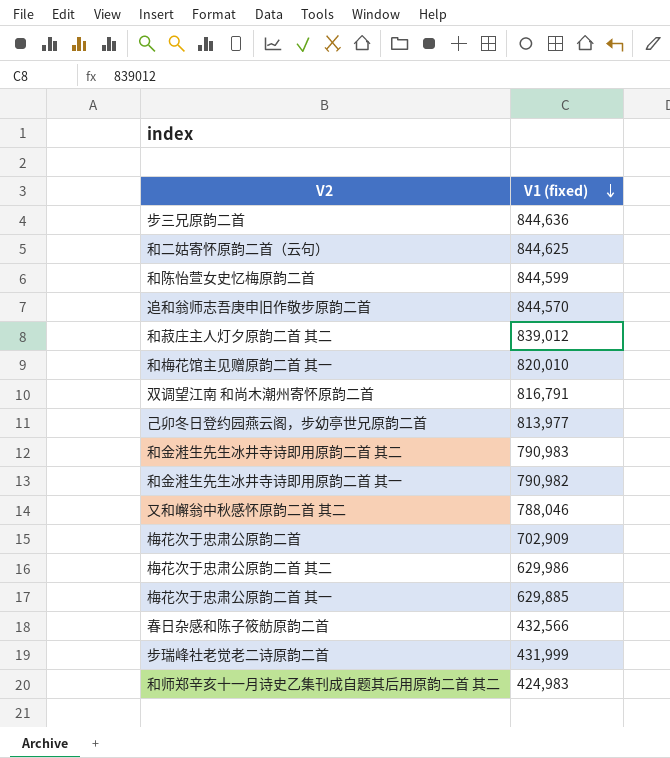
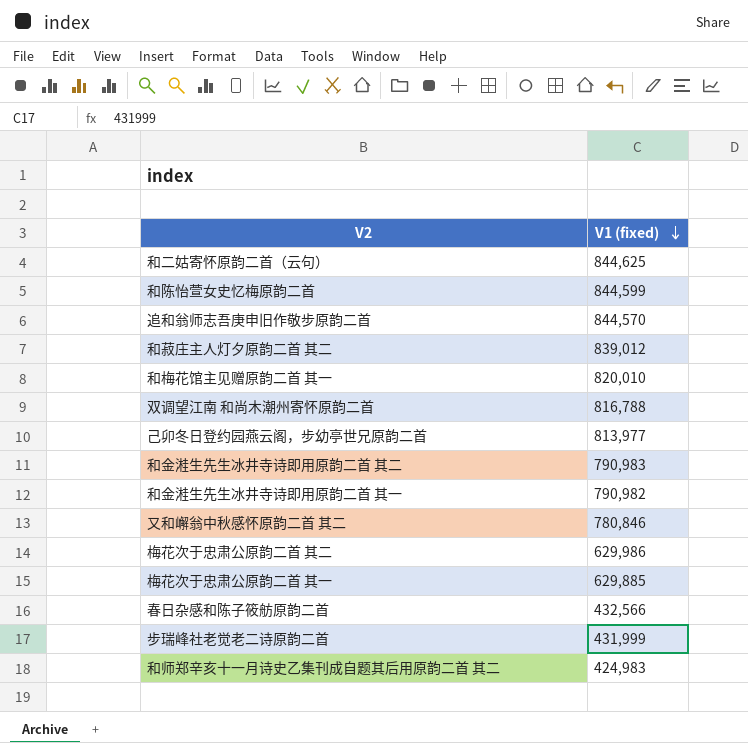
row 步三兄原韵二首: 844,636 -> none
row 梅花次于忠肃公原韵二首: 702,909 -> none
双调望江南 和尚木潮州寄怀原韵二首 | V1 (fixed): 816,791 -> 816,788
又和嶰翁中秋感怀原韵二首 其二 | V1 (fixed): 788,046 -> 780,846

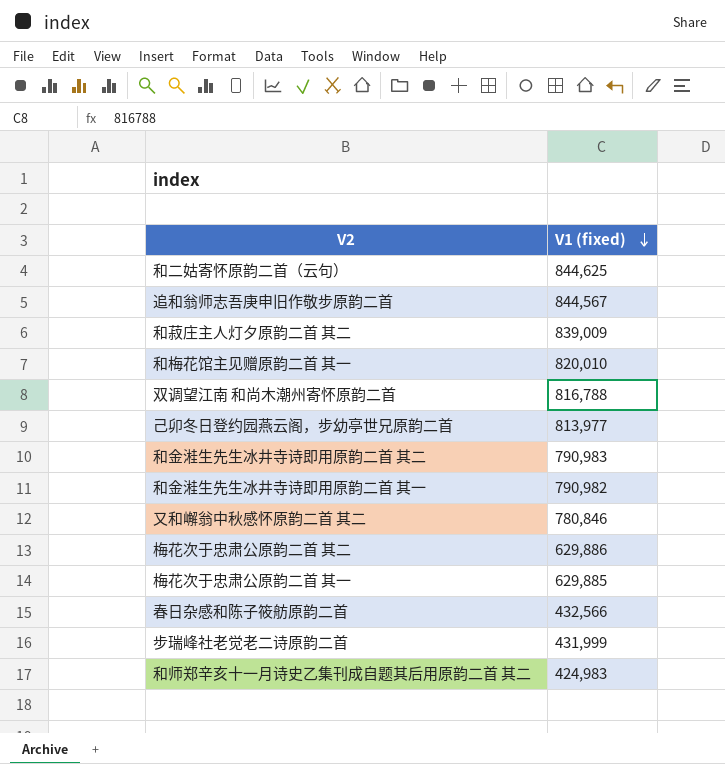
row 和陈怡萱女史忆梅原韵二首: 844,599 -> none
追和翁师志吾庚申旧作敬步原韵二首 | V1 (fixed): 844,570 -> 844,567
和菽庄主人灯夕原韵二首 其二 | V1 (fixed): 839,012 -> 839,009
梅花次于忠肃公原韵二首 其二 | V1 (fixed): 629,986 -> 629,886

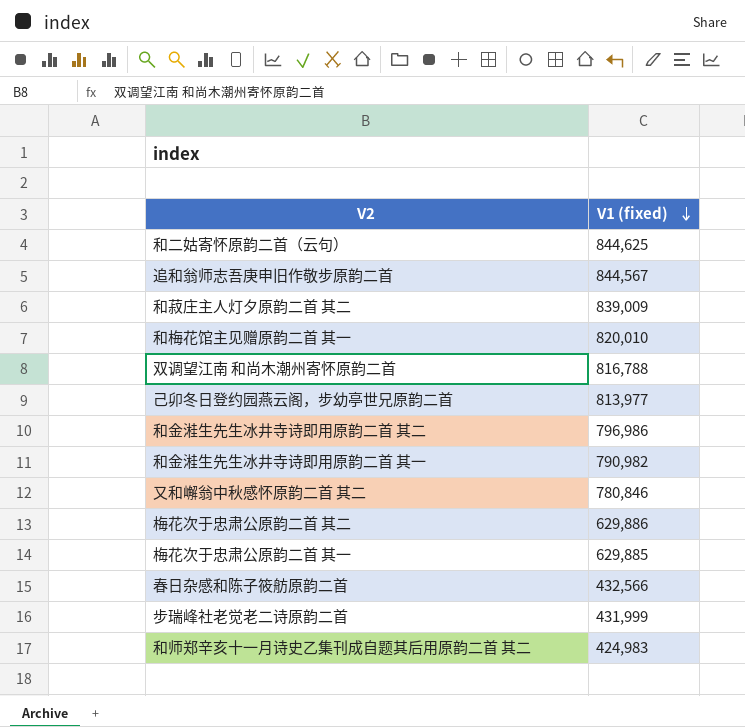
和金溎生先生冰井寺诗即用原韵二首 其二 | V1 (fixed): 790,983 -> 796,986

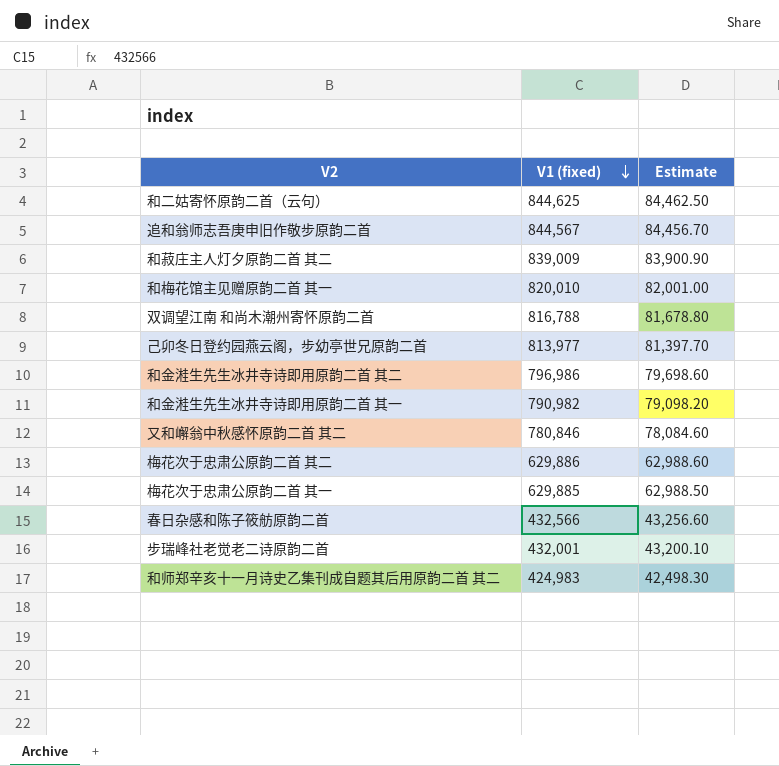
column Estimate | formula: none -> [V1 (fixed)] * 0.1
步瑞峰社老觉老二诗原韵二首 | V1 (fixed): 431,999 -> 432,001

